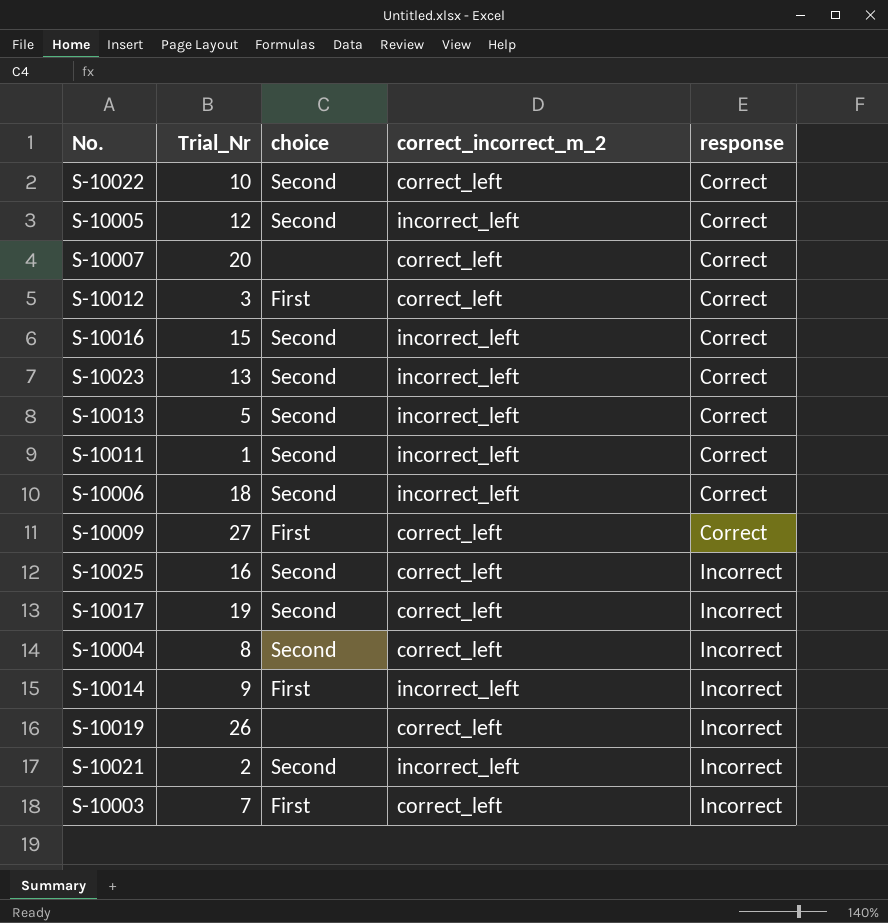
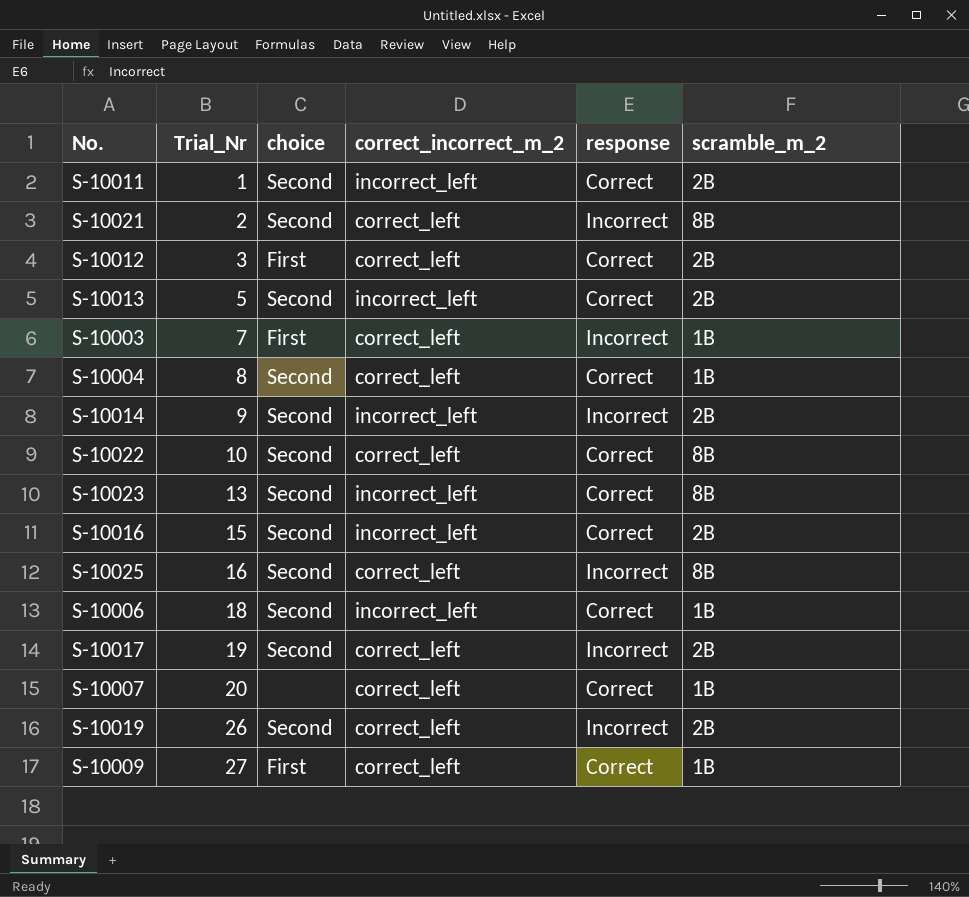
row order: response ascending -> Trial_Nr ascending
column scramble_m_2 | position: none -> 6
row S-10005: 12 | Second | incorrect_left | Correct -> none
S-10021 | correct_incorrect_m_2: incorrect_left -> correct_left
S-10004 | response: Incorrect -> Correct
S-10014 | choice: First -> Second
S-10019 | choice: none -> Second

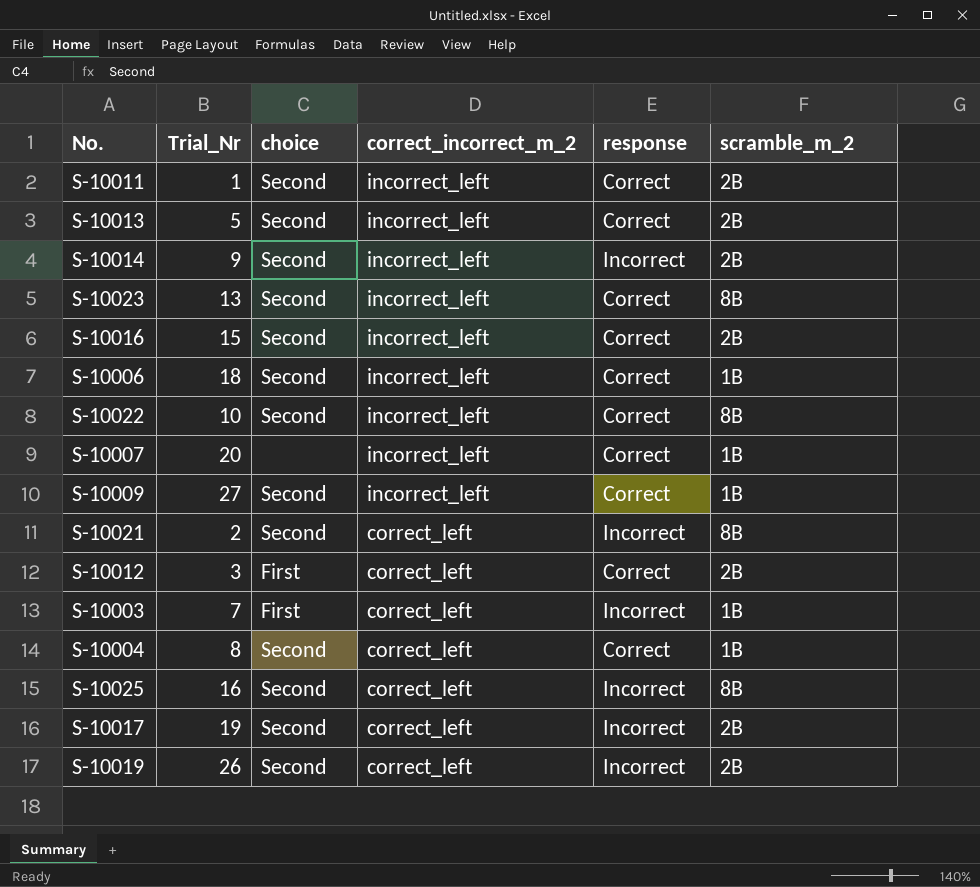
row order: Trial_Nr ascending -> correct_incorrect_m_2 descending
S-10022 | correct_incorrect_m_2: correct_left -> incorrect_left
S-10007 | correct_incorrect_m_2: correct_left -> incorrect_left
S-10009 | choice: First -> Second
S-10009 | correct_incorrect_m_2: correct_left -> incorrect_left

